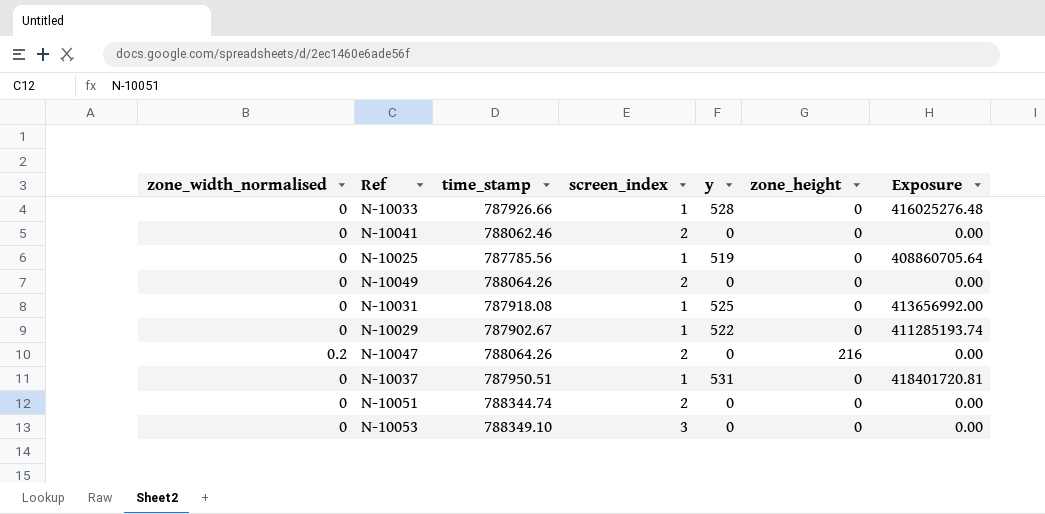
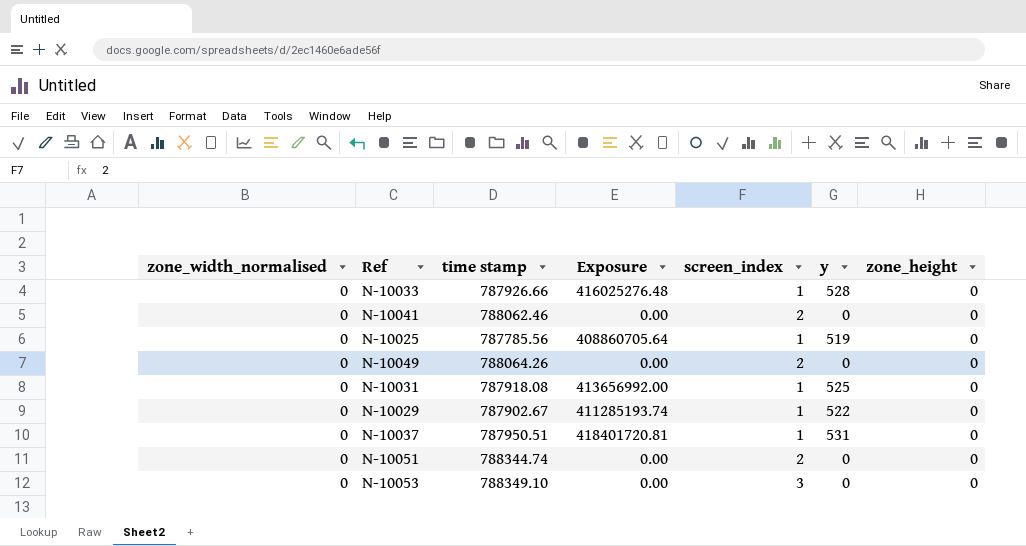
column name: time_stamp -> time stamp
column Exposure | position: 7 -> 4
row N-10047: 0.2 | 788064.26 | 2 | 0 | 216 | 0.00 -> none

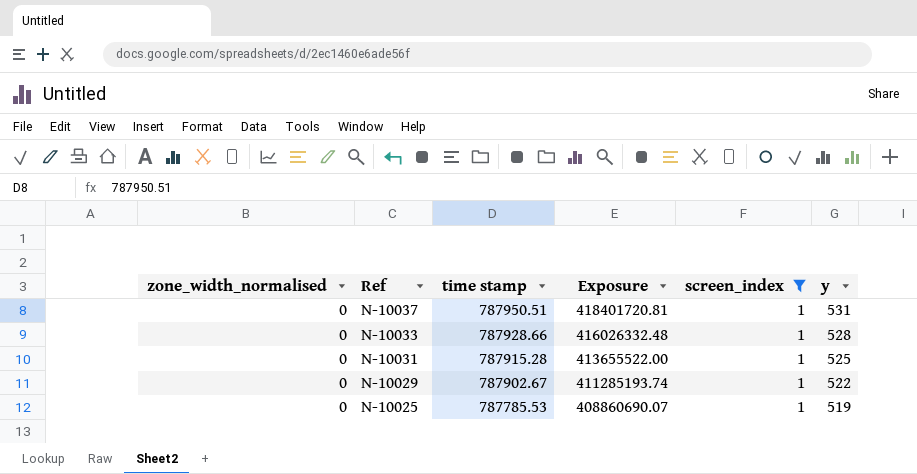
filter: none -> screen_index = 1
row order: none -> Ref descending
column zone_height | position: 7 -> none
N-10033 | time stamp: 787926.66 -> 787928.66
N-10033 | Exposure: 416025276.48 -> 416026332.48
N-10031 | time stamp: 787918.08 -> 787915.28
N-10031 | Exposure: 413656992.00 -> 413655522.00
N-10025 | time stamp: 787785.56 -> 787785.53
N-10025 | Exposure: 408860705.64 -> 408860690.07

